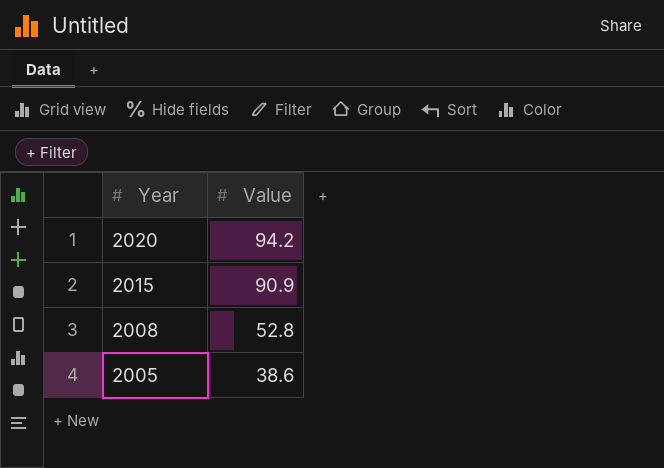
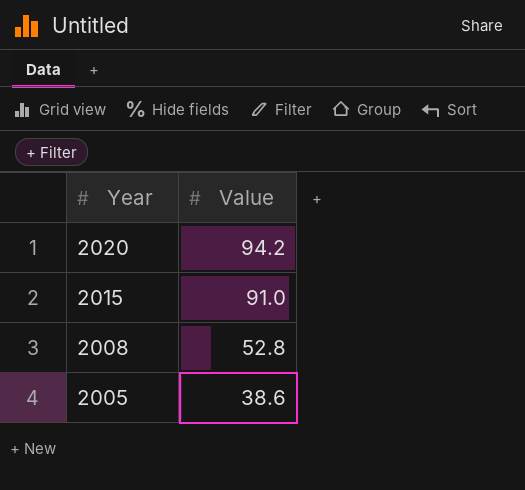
2015 | Value: 90.9 -> 91.0

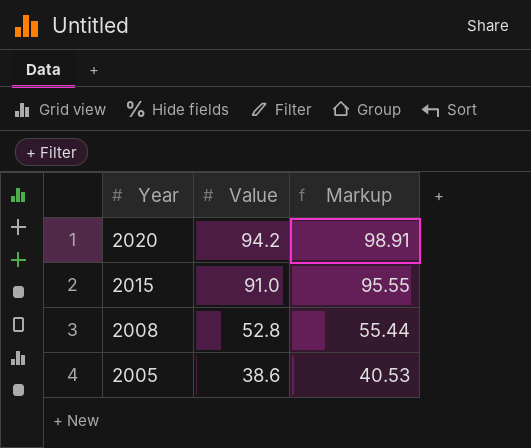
column Markup | formula: none -> [Value] * 1.05

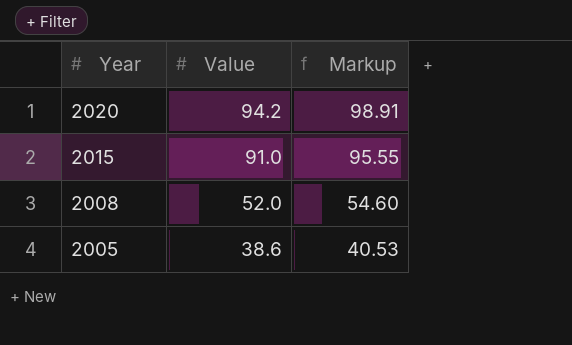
2008 | Value: 52.8 -> 52.0
2008 | Markup: 55.44 -> 54.60

